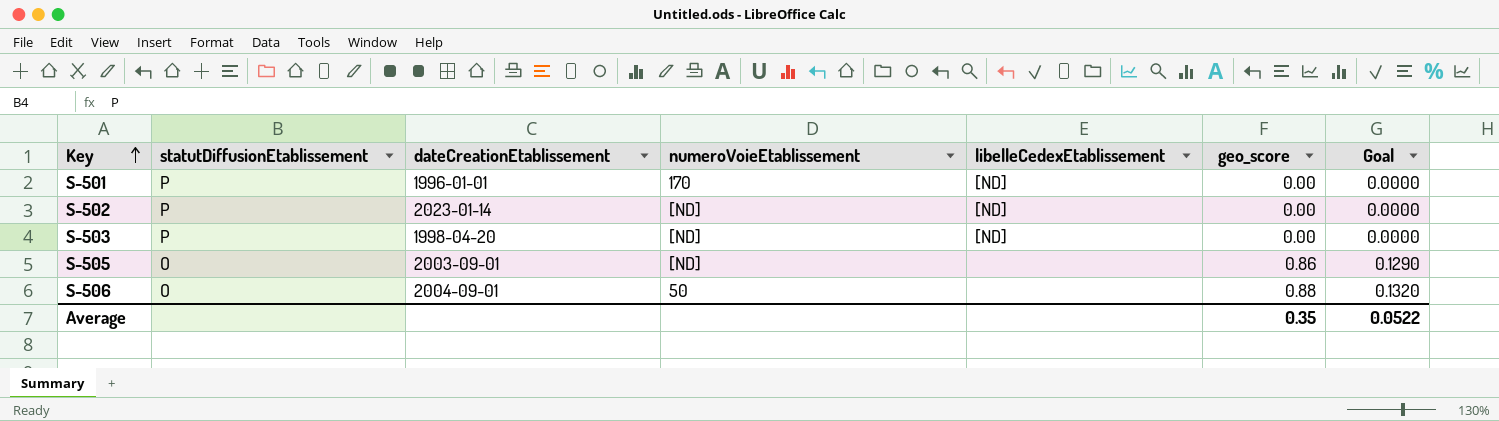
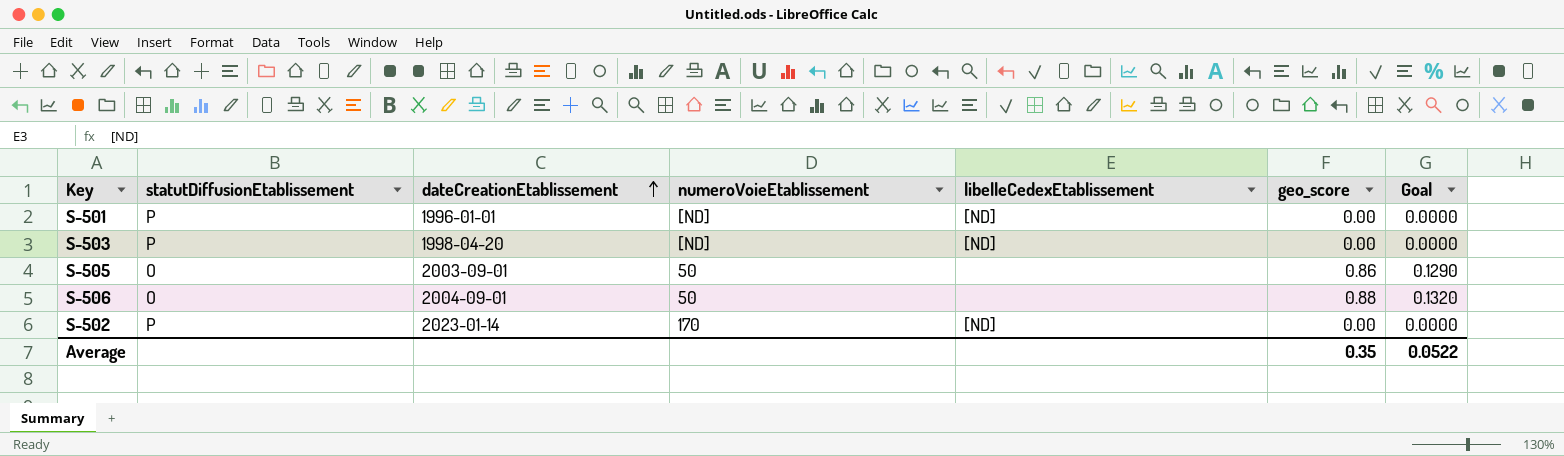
row order: Key ascending -> dateCreationEtablissement ascending
S-501 | numeroVoieEtablissement: 170 -> [ND]
S-505 | numeroVoieEtablissement: [ND] -> 50
S-502 | numeroVoieEtablissement: [ND] -> 170

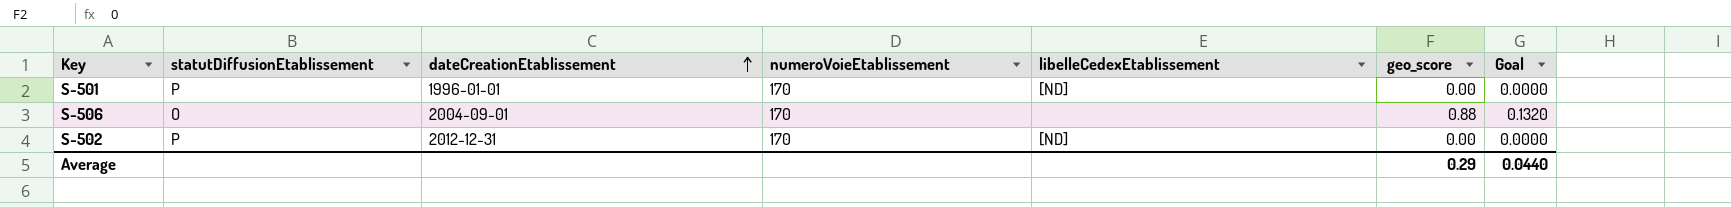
row S-503: P | 1998-04-20 | [ND] | [ND] | 0.00 | 0.0000 -> none
row S-505: O | 2003-09-01 | 50 | none | 0.86 | 0.1290 -> none
S-501 | numeroVoieEtablissement: [ND] -> 170
S-506 | numeroVoieEtablissement: 50 -> 170
S-502 | dateCreationEtablissement: 2023-01-14 -> 2012-12-31
Average | geo_score: 0.35 -> 0.29
Average | Goal: 0.0522 -> 0.0440

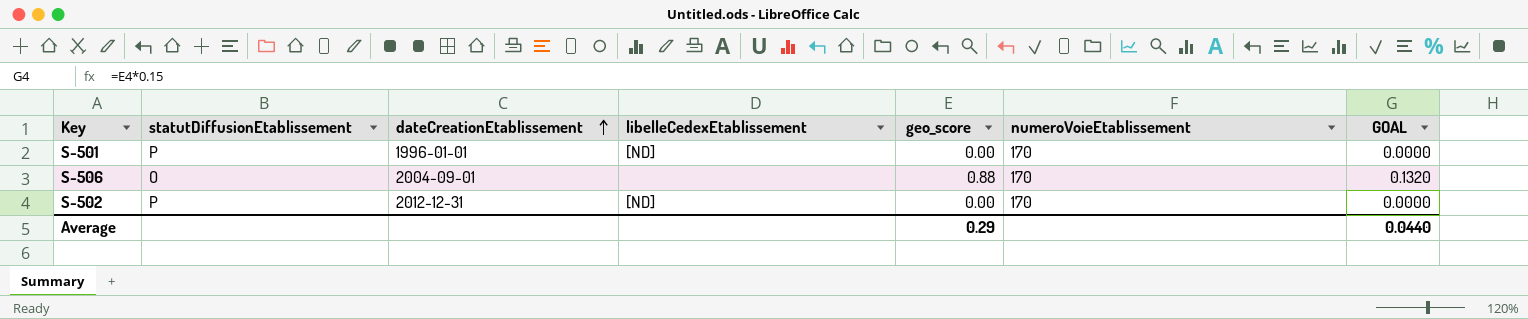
column numeroVoieEtablissement | position: 4 -> 6
column name: Goal -> GOAL

